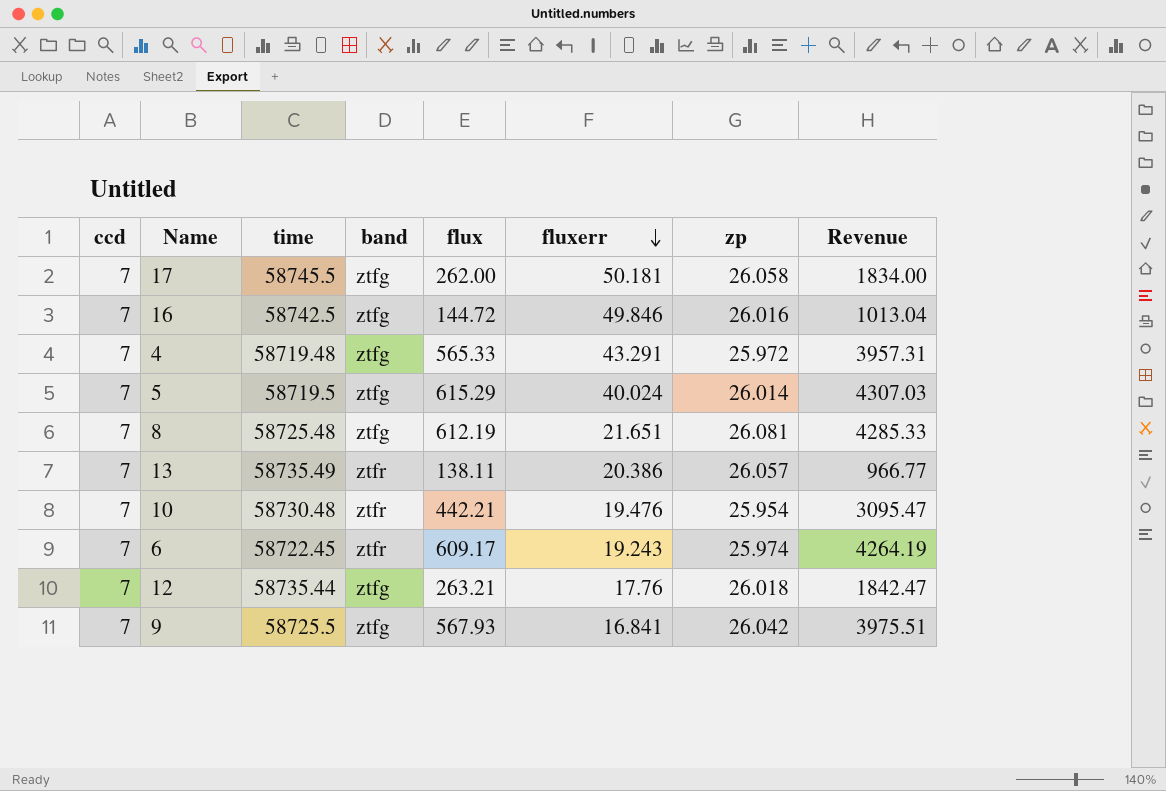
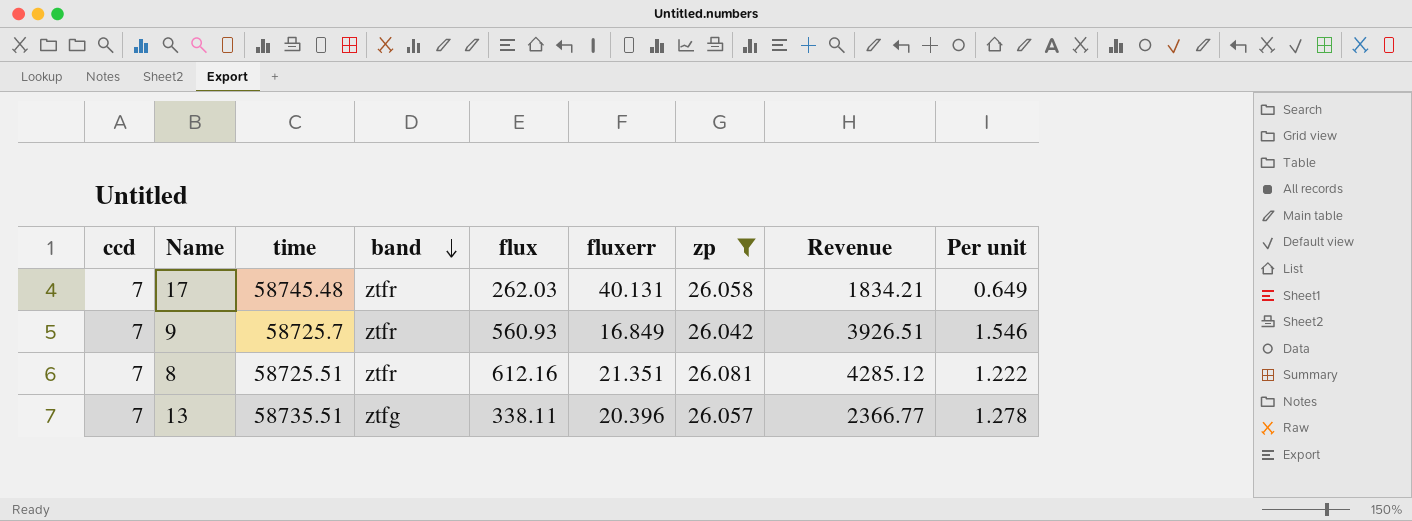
filter: none -> zp >= 26.042
row order: fluxerr descending -> band descending
column Per unit | formula: none -> [zp] / [fluxerr]
17 | time: 58745.5 -> 58745.48
17 | band: ztfg -> ztfr
17 | flux: 262.00 -> 262.03
17 | fluxerr: 50.181 -> 40.131
17 | Revenue: 1834.00 -> 1834.21
9 | time: 58725.5 -> 58725.7
9 | band: ztfg -> ztfr
9 | flux: 567.93 -> 560.93
9 | fluxerr: 16.841 -> 16.849
9 | Revenue: 3975.51 -> 3926.51
8 | time: 58725.48 -> 58725.51
8 | band: ztfg -> ztfr
8 | flux: 612.19 -> 612.16
8 | fluxerr: 21.651 -> 21.351
8 | Revenue: 4285.33 -> 4285.12
13 | time: 58735.49 -> 58735.51
13 | band: ztfr -> ztfg
13 | flux: 138.11 -> 338.11
13 | fluxerr: 20.386 -> 20.396
13 | Revenue: 966.77 -> 2366.77

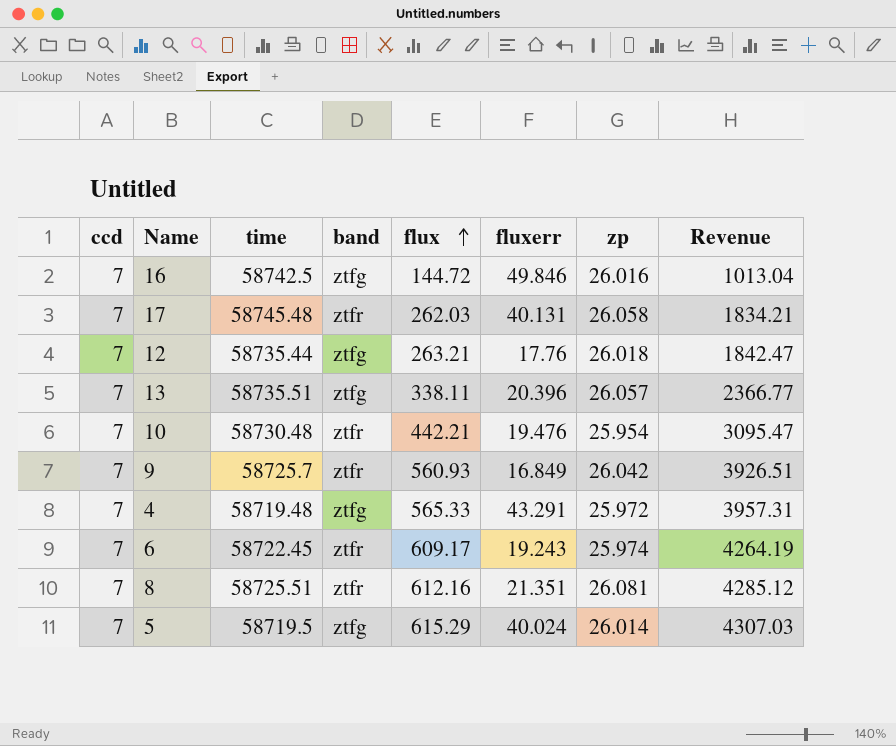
filter: zp >= 26.042 -> none
row order: band descending -> flux ascending
column Per unit | formula: [zp] / [fluxerr] -> none

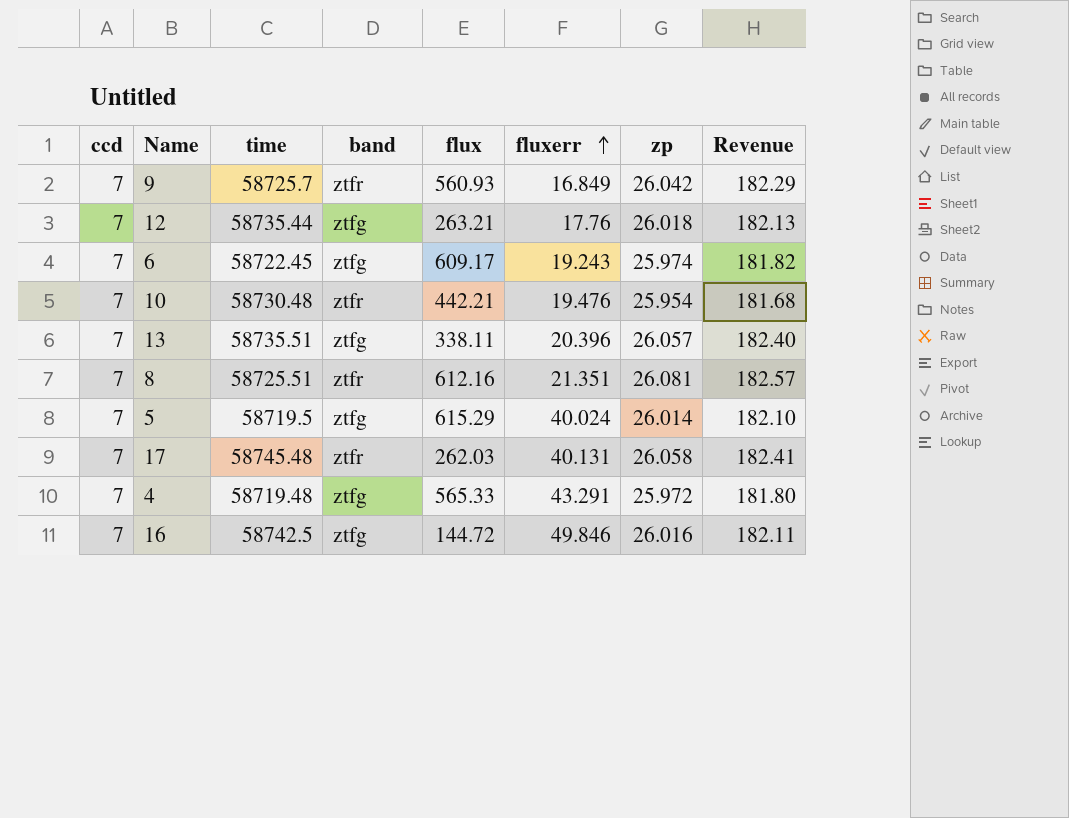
row order: flux ascending -> fluxerr ascending
column Revenue | formula: [ccd] * [flux] -> [ccd] * [zp]
6 | band: ztfr -> ztfg

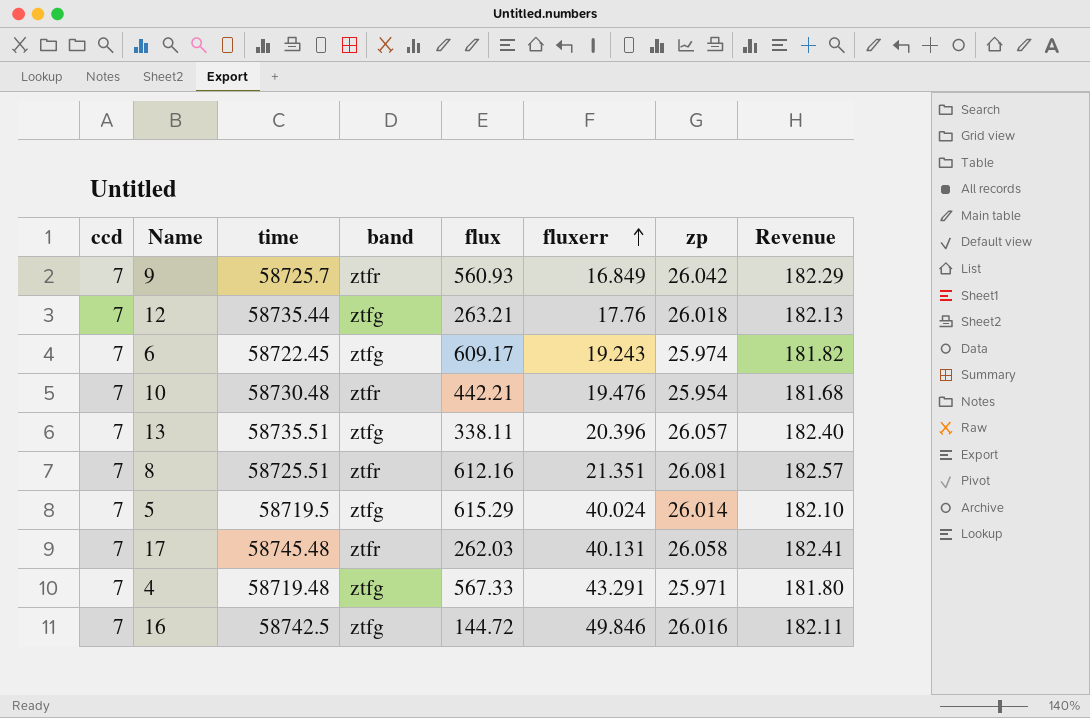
4 | flux: 565.33 -> 567.33
4 | zp: 25.972 -> 25.971

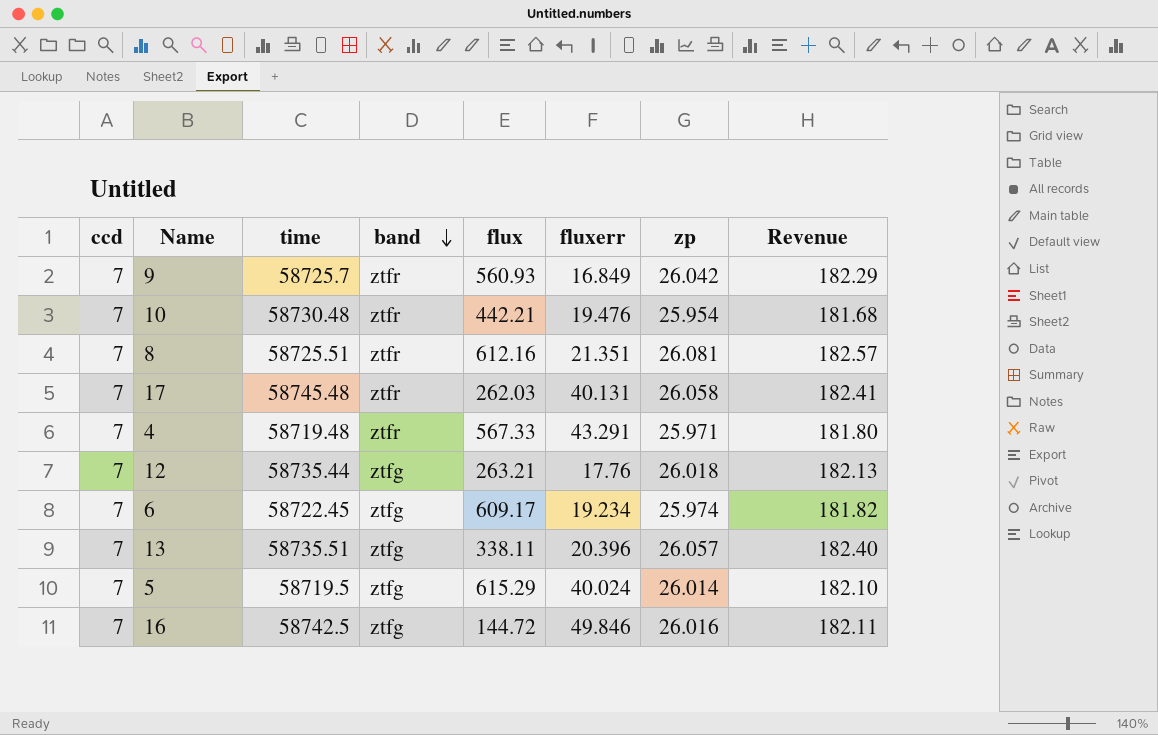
row order: fluxerr ascending -> band descending
4 | band: ztfg -> ztfr
6 | fluxerr: 19.243 -> 19.234

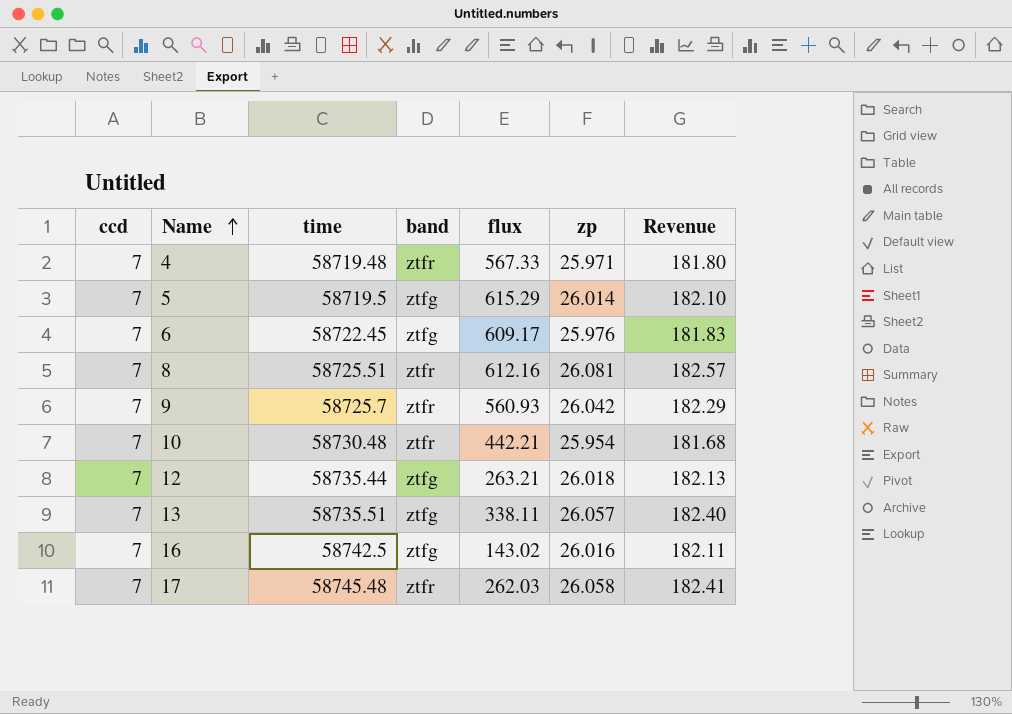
row order: band descending -> Name ascending
column fluxerr | position: 6 -> none
6 | zp: 25.974 -> 25.976
6 | Revenue: 181.82 -> 181.83
16 | flux: 144.72 -> 143.02

